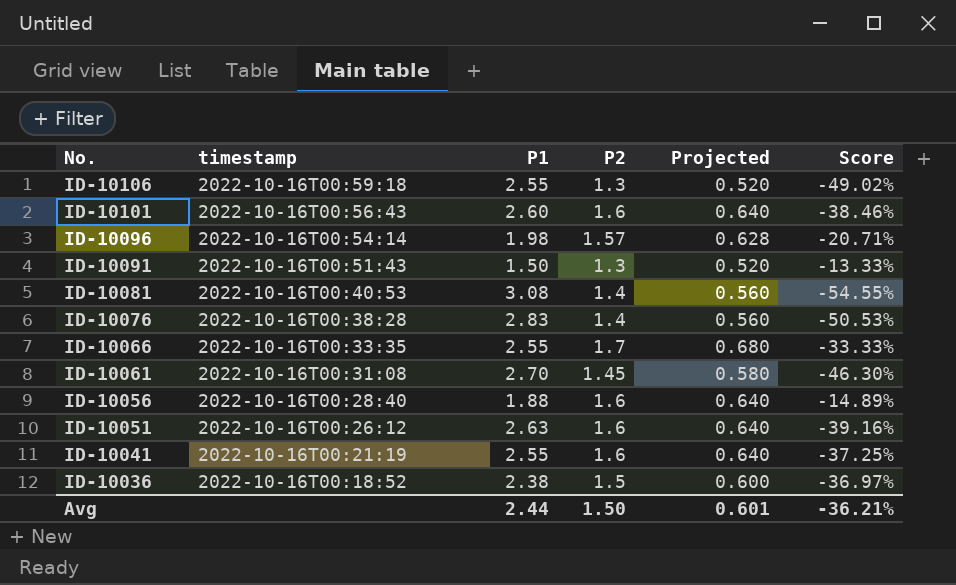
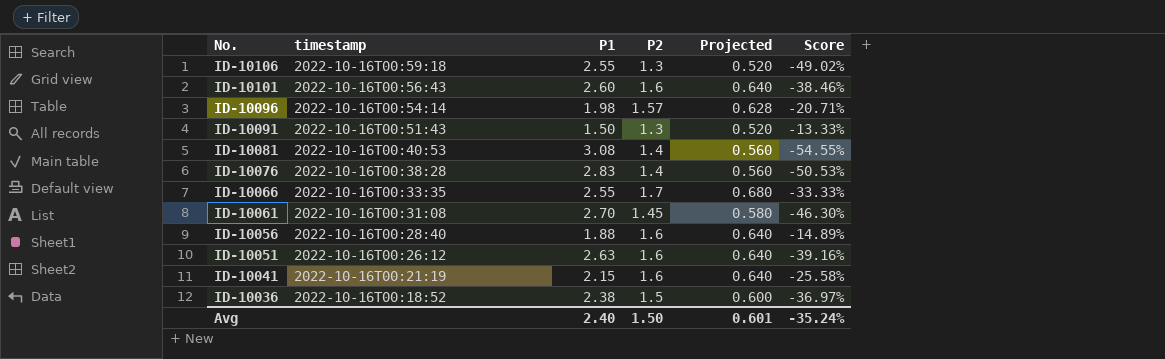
ID-10041 | P1: 2.55 -> 2.15
ID-10041 | Score: -37.25% -> -25.58%
Avg | P1: 2.44 -> 2.40
Avg | Score: -36.21% -> -35.24%

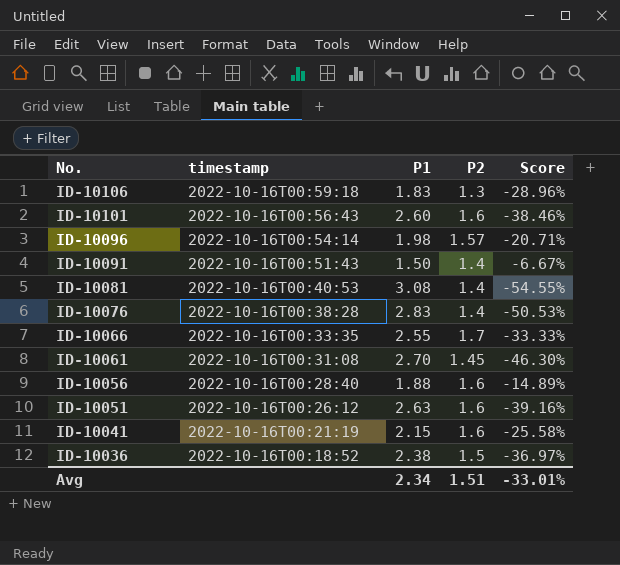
column Projected | formula: [P2] * 0.4 -> none
ID-10106 | P1: 2.55 -> 1.83
ID-10106 | Score: -49.02% -> -28.96%
ID-10091 | P2: 1.3 -> 1.4
ID-10091 | Score: -13.33% -> -6.67%
Avg | P1: 2.40 -> 2.34
Avg | P2: 1.50 -> 1.51
Avg | Score: -35.24% -> -33.01%

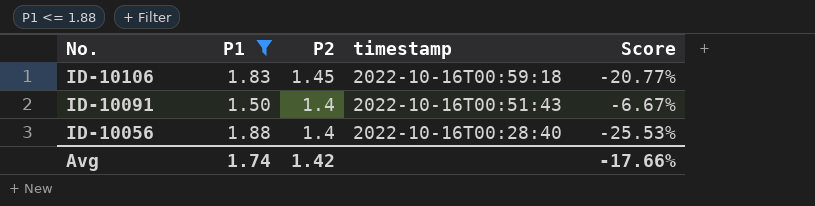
filter: none -> P1 <= 1.88
column timestamp | position: 2 -> 4
ID-10106 | P2: 1.3 -> 1.45
ID-10106 | Score: -28.96% -> -20.77%
ID-10056 | P2: 1.6 -> 1.4
ID-10056 | Score: -14.89% -> -25.53%
Avg | P1: 2.34 -> 1.74
Avg | P2: 1.51 -> 1.42
Avg | Score: -33.01% -> -17.66%

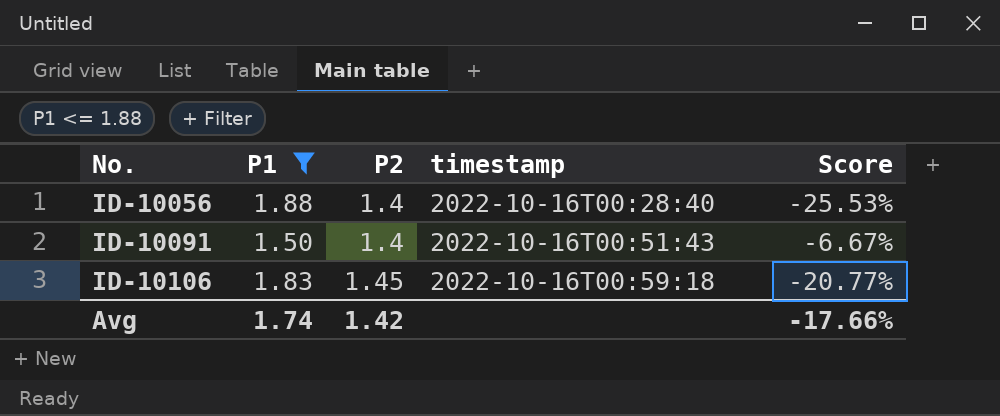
row order: No. descending -> No. ascending

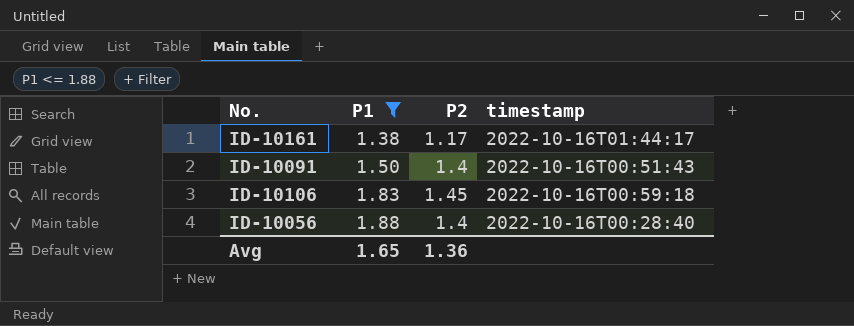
row order: No. ascending -> P1 ascending
column Score | formula: ([P2] - [P1]) / [P1] -> none
row ID-10161: none -> 1.38 | 1.17 | 2022-10-16T01:44:17
Avg | P1: 1.74 -> 1.65
Avg | P2: 1.42 -> 1.36

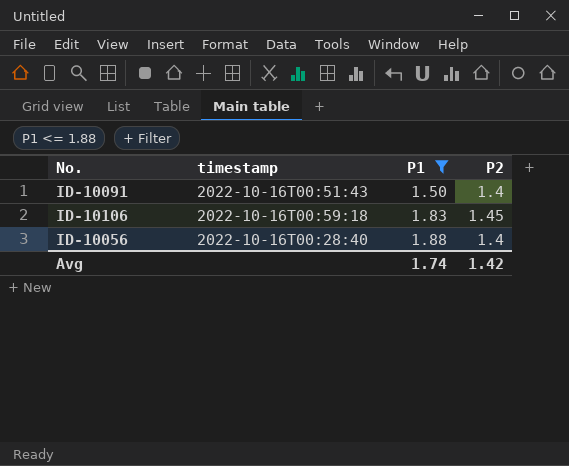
column timestamp | position: 4 -> 2
row ID-10161: 1.38 | 1.17 | 2022-10-16T01:44:17 -> none
Avg | P1: 1.65 -> 1.74
Avg | P2: 1.36 -> 1.42

